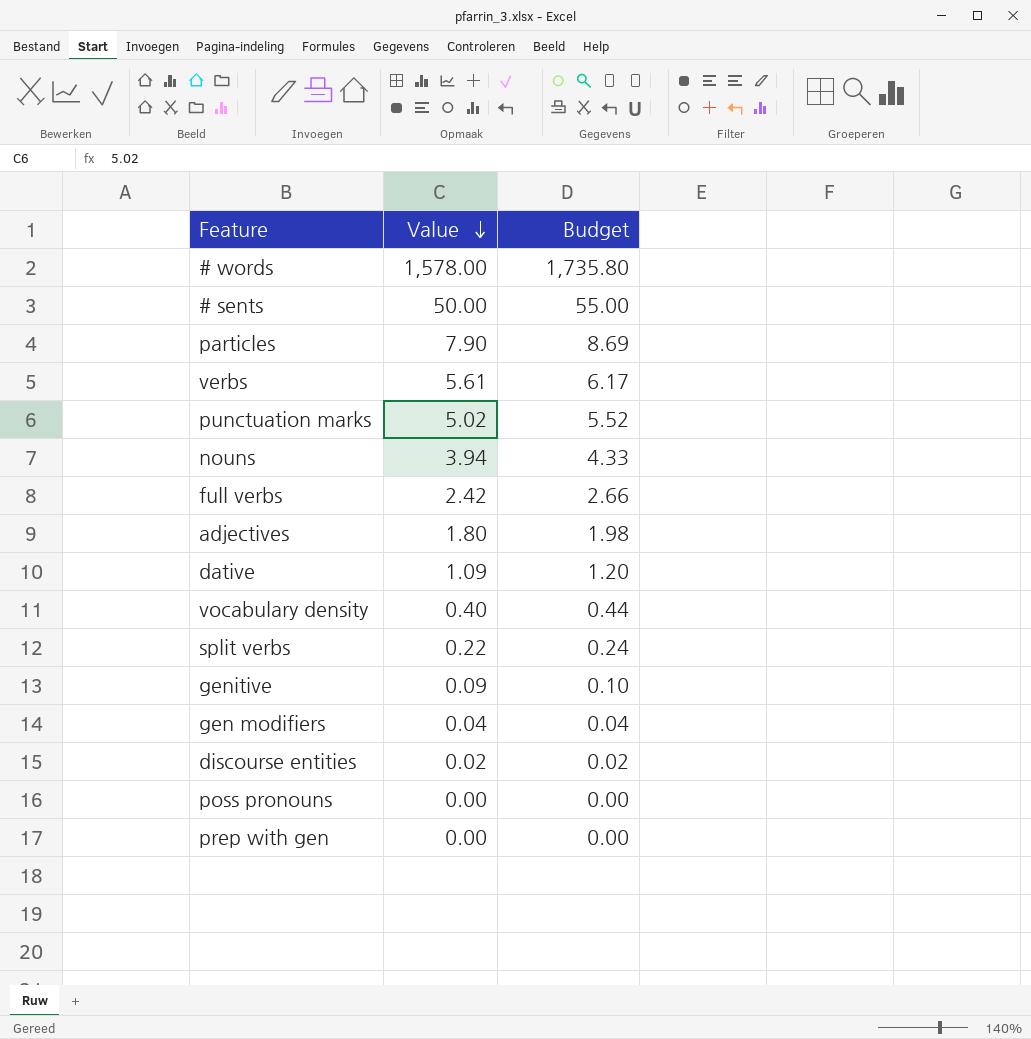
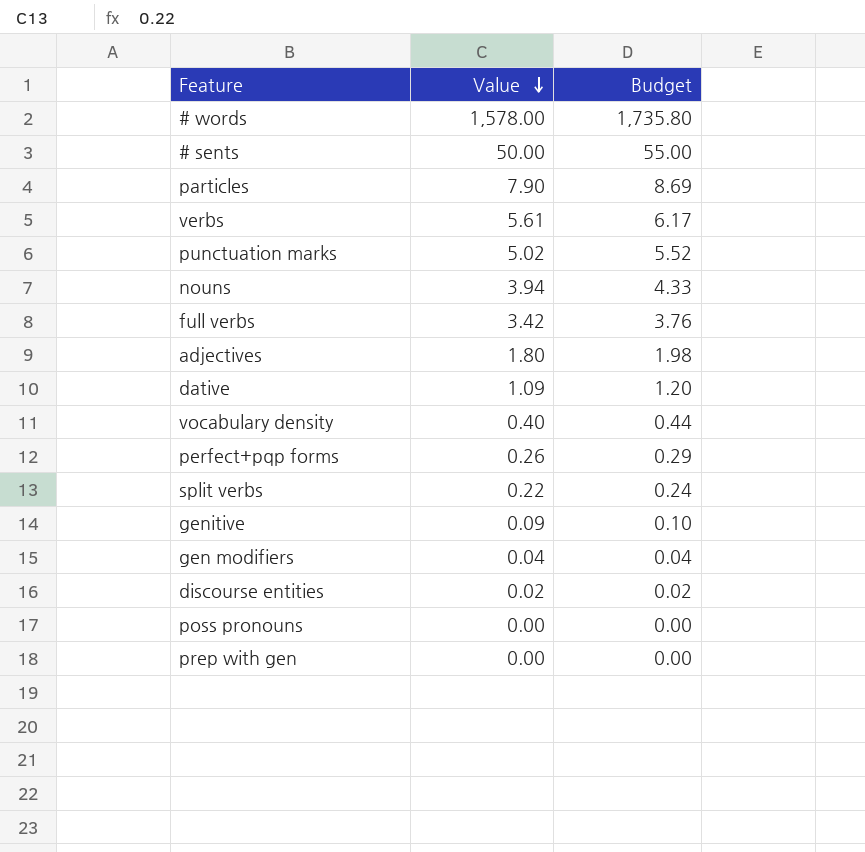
full verbs | Value: 2.42 -> 3.42
full verbs | Budget: 2.66 -> 3.76
row perfect+pqp forms: none -> 0.26 | 0.29

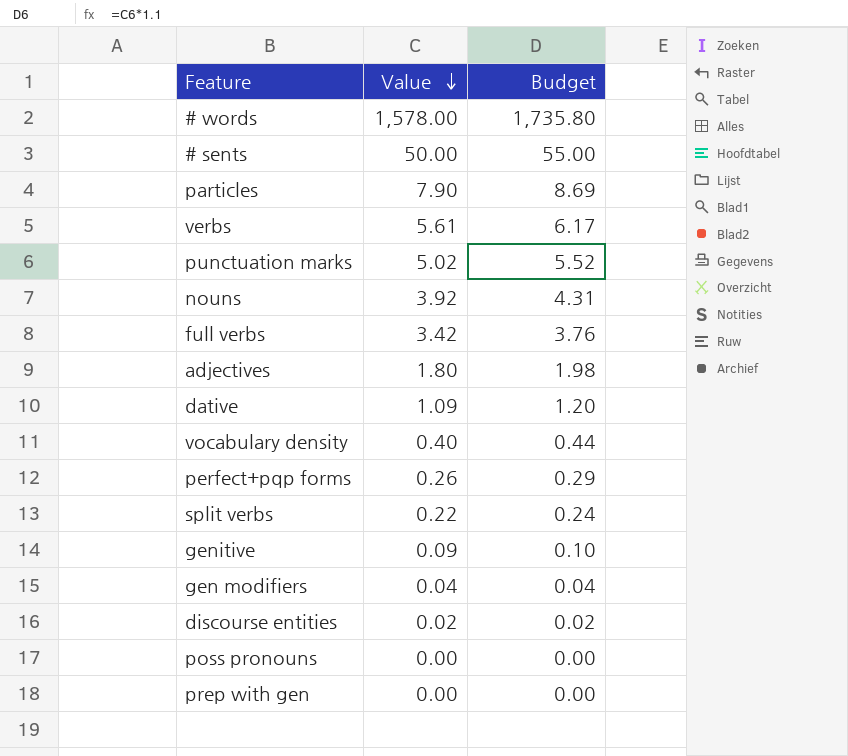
nouns | Value: 3.94 -> 3.92
nouns | Budget: 4.33 -> 4.31

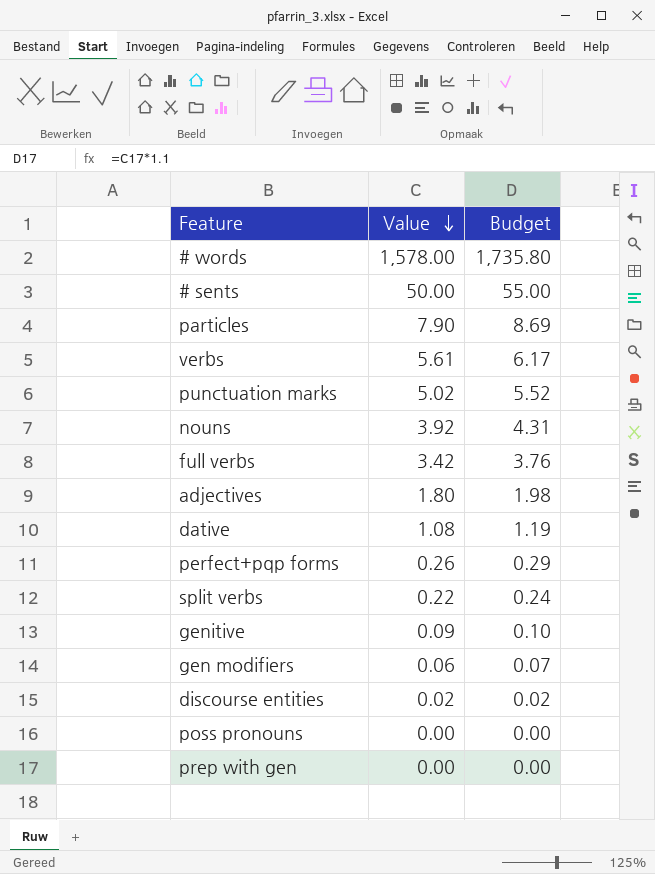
row vocabulary density: 0.40 | 0.44 -> none
dative | Value: 1.09 -> 1.08
dative | Budget: 1.20 -> 1.19
gen modifiers | Value: 0.04 -> 0.06
gen modifiers | Budget: 0.04 -> 0.07

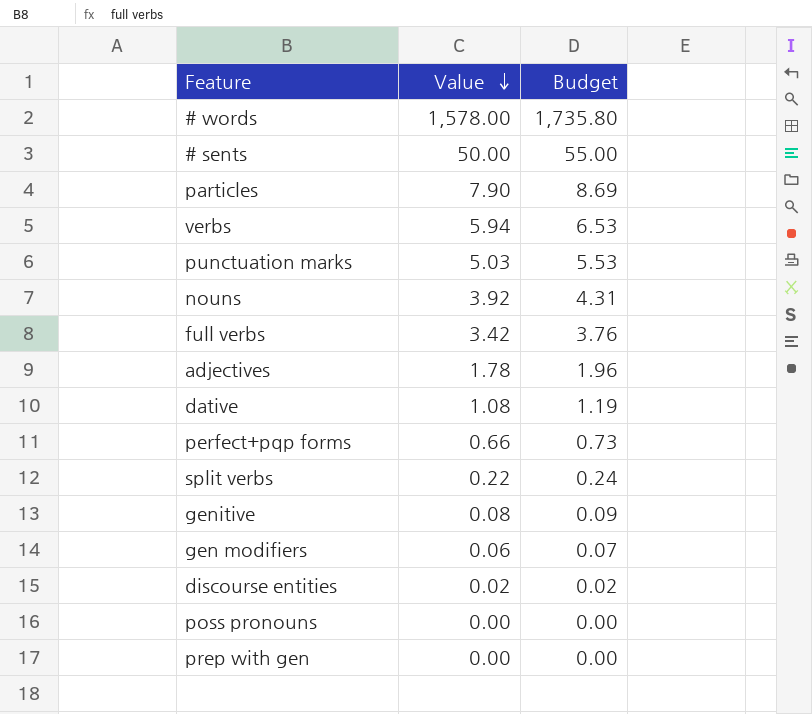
verbs | Value: 5.61 -> 5.94
verbs | Budget: 6.17 -> 6.53
punctuation marks | Value: 5.02 -> 5.03
punctuation marks | Budget: 5.52 -> 5.53
adjectives | Value: 1.80 -> 1.78
adjectives | Budget: 1.98 -> 1.96
perfect+pqp forms | Value: 0.26 -> 0.66
perfect+pqp forms | Budget: 0.29 -> 0.73
genitive | Value: 0.09 -> 0.08
genitive | Budget: 0.10 -> 0.09

